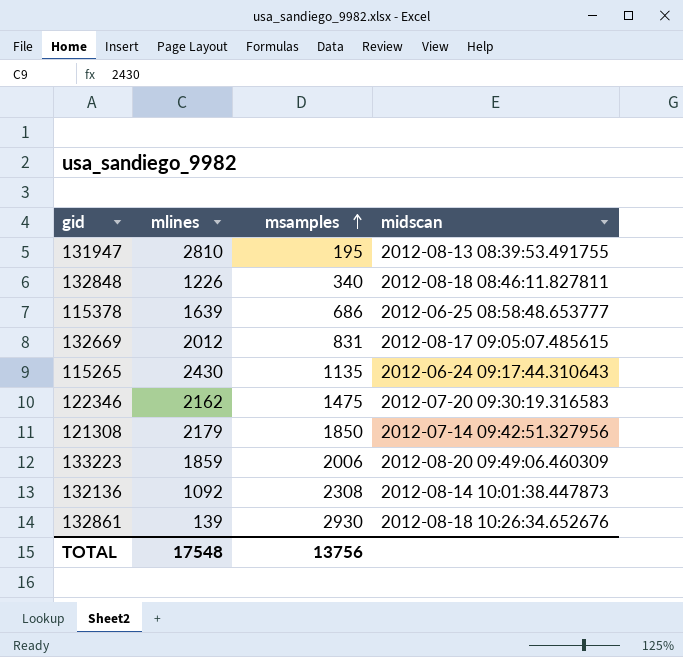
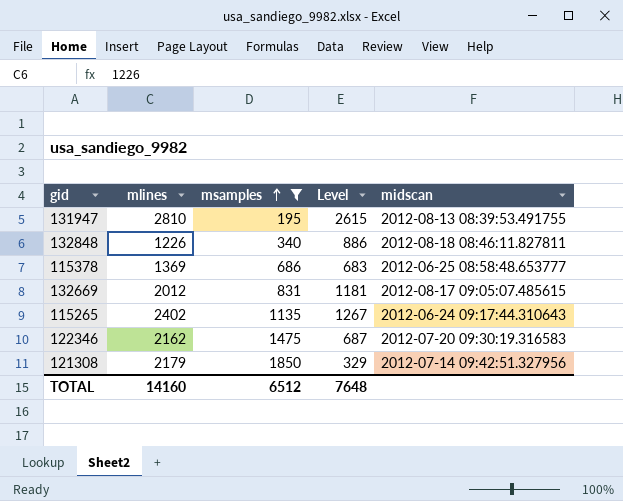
filter: none -> msamples <= 1850
column Level | formula: none -> [mlines] - [msamples]
115378 | mlines: 1639 -> 1369
115265 | mlines: 2430 -> 2402
TOTAL | mlines: 17548 -> 14160
TOTAL | msamples: 13756 -> 6512

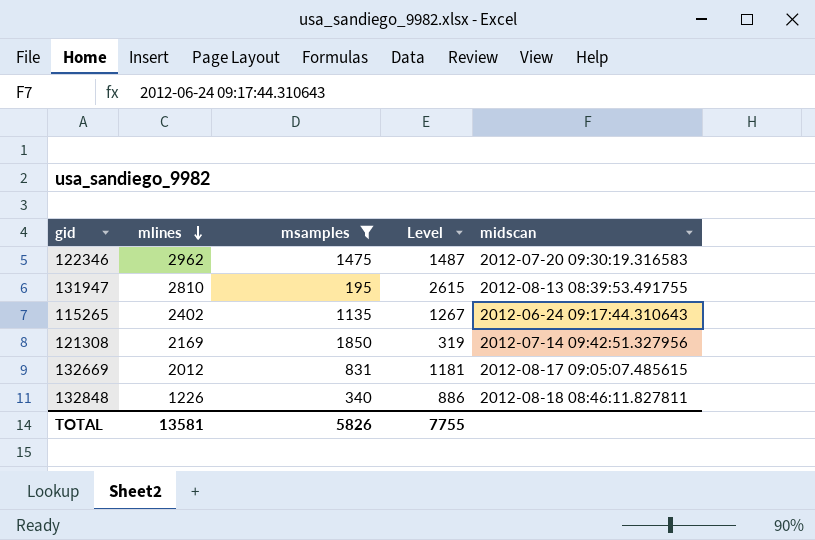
row order: msamples ascending -> mlines descending
row 115378: 1369 | 686 | 683 | 2012-06-25 08:58:48.653777 -> none
122346 | mlines: 2162 -> 2962
122346 | Level: 687 -> 1487
121308 | mlines: 2179 -> 2169
121308 | Level: 329 -> 319
TOTAL | mlines: 14160 -> 13581
TOTAL | msamples: 6512 -> 5826
TOTAL | Level: 7648 -> 7755

